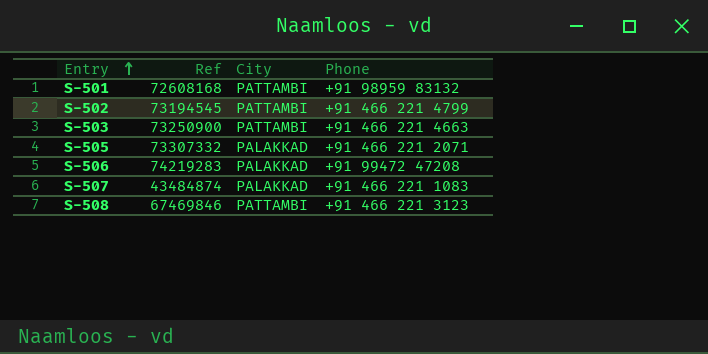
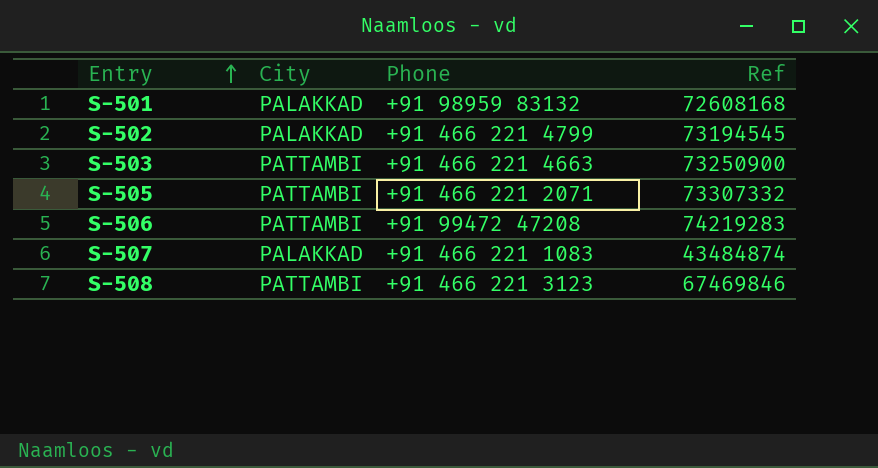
column Ref | position: 2 -> 4
S-501 | City: PATTAMBI -> PALAKKAD
S-502 | City: PATTAMBI -> PALAKKAD
S-505 | City: PALAKKAD -> PATTAMBI
S-506 | City: PALAKKAD -> PATTAMBI

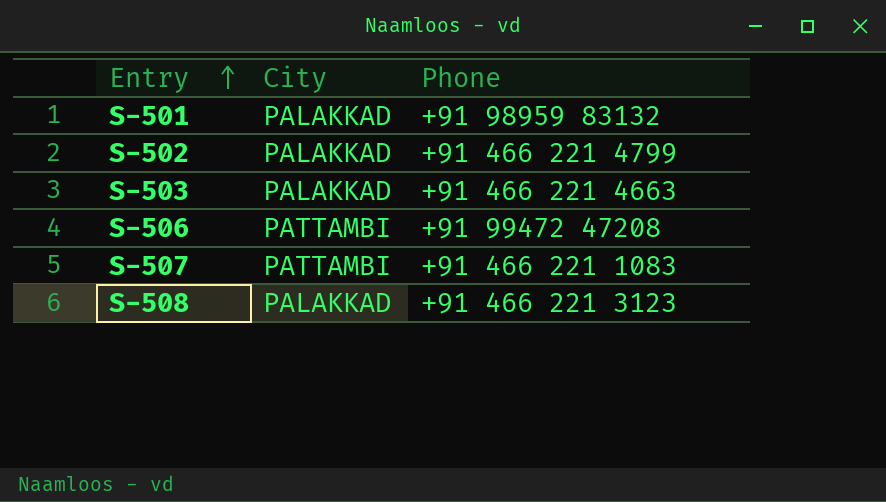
column Ref | position: 4 -> none
row S-505: PATTAMBI | +91 466 221 2071 | 73307332 -> none
S-503 | City: PATTAMBI -> PALAKKAD
S-507 | City: PALAKKAD -> PATTAMBI
S-508 | City: PATTAMBI -> PALAKKAD

